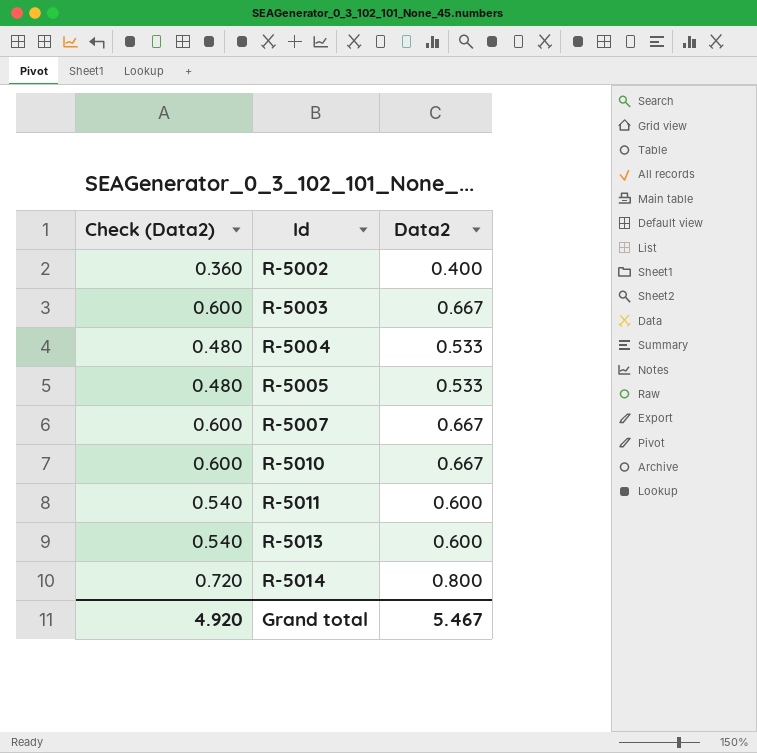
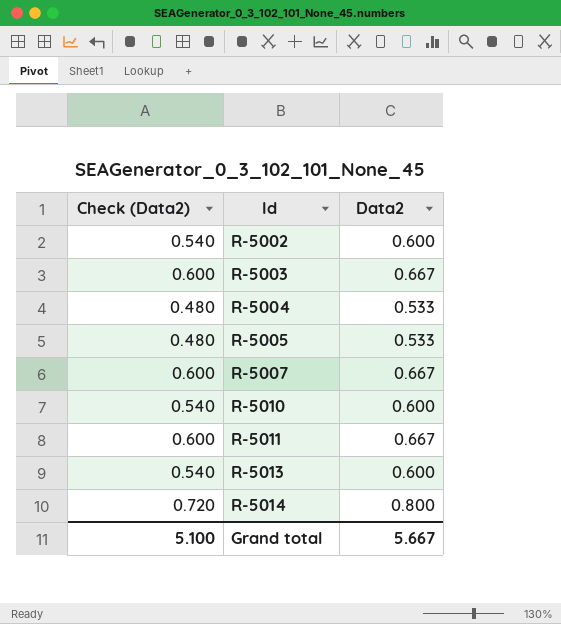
R-5002 | Check (Data2): 0.360 -> 0.540
R-5002 | Data2: 0.400 -> 0.600
R-5010 | Check (Data2): 0.600 -> 0.540
R-5010 | Data2: 0.667 -> 0.600
R-5011 | Check (Data2): 0.540 -> 0.600
R-5011 | Data2: 0.600 -> 0.667
Grand total | Check (Data2): 4.920 -> 5.100
Grand total | Data2: 5.467 -> 5.667

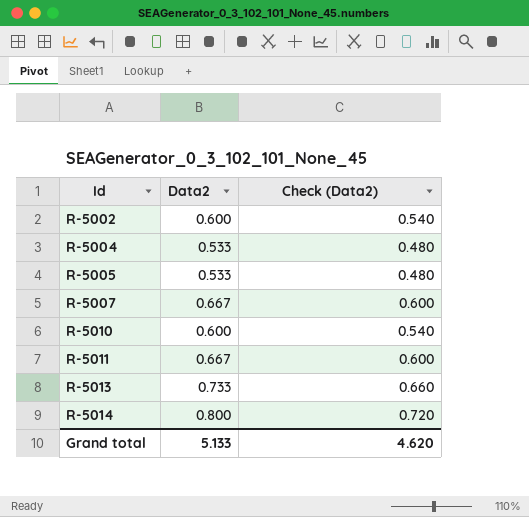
column Check (Data2) | position: 1 -> 3
row R-5003: 0.600 | 0.667 -> none
R-5013 | Data2: 0.600 -> 0.733
R-5013 | Check (Data2): 0.540 -> 0.660
Grand total | Data2: 5.667 -> 5.133
Grand total | Check (Data2): 5.100 -> 4.620

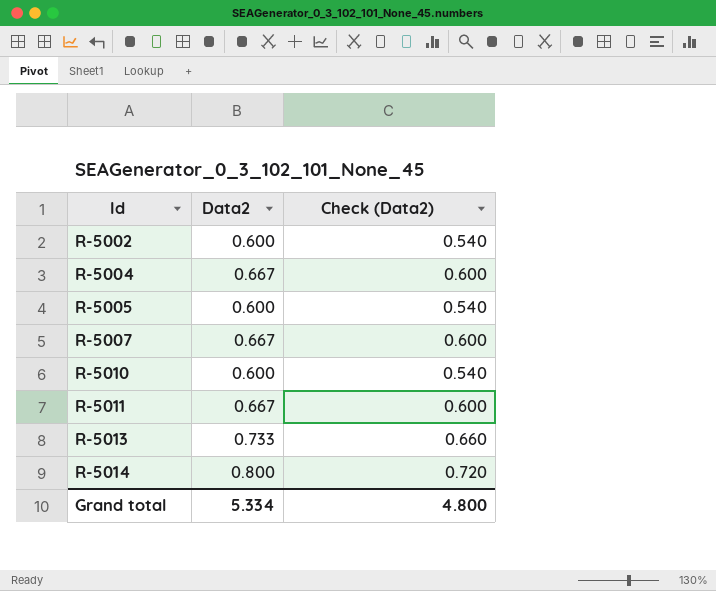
R-5004 | Data2: 0.533 -> 0.667
R-5004 | Check (Data2): 0.480 -> 0.600
R-5005 | Data2: 0.533 -> 0.600
R-5005 | Check (Data2): 0.480 -> 0.540
Grand total | Data2: 5.133 -> 5.334
Grand total | Check (Data2): 4.620 -> 4.800

